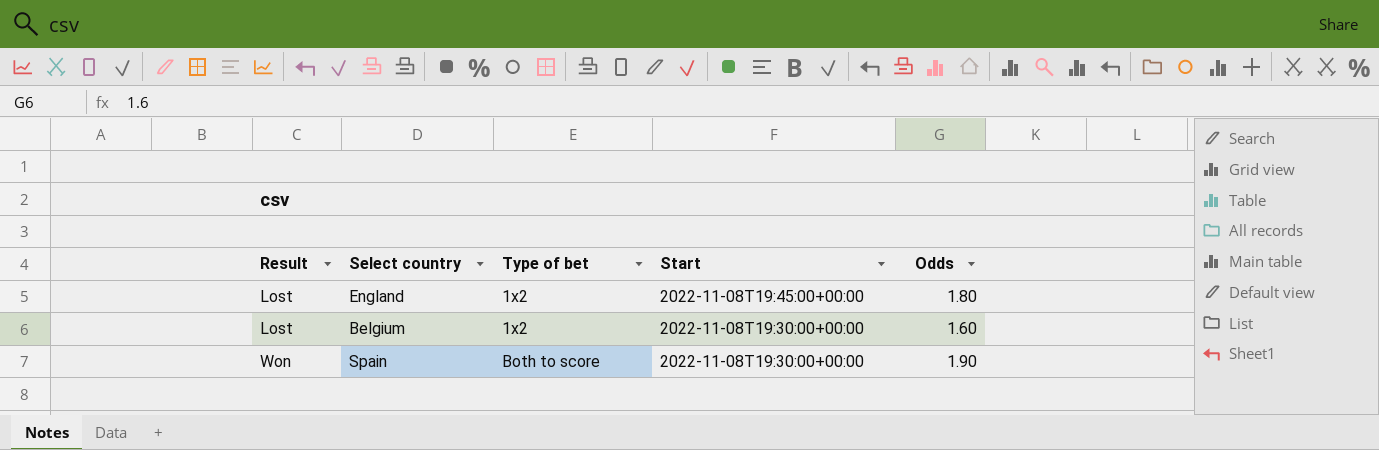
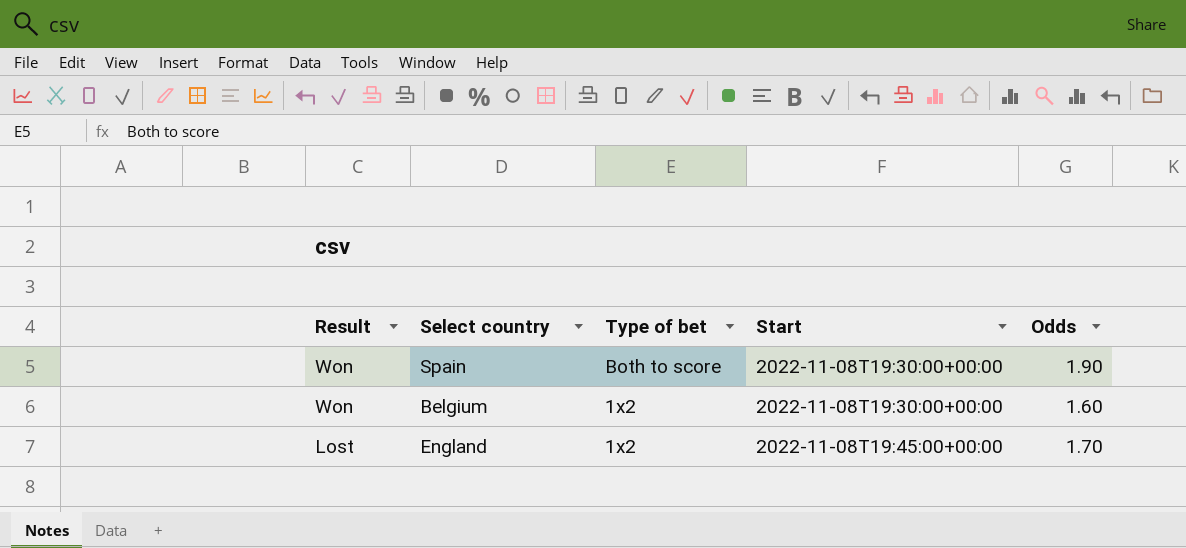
row order: Result ascending -> Result descending
Belgium | Result: Lost -> Won
England | Odds: 1.80 -> 1.70

